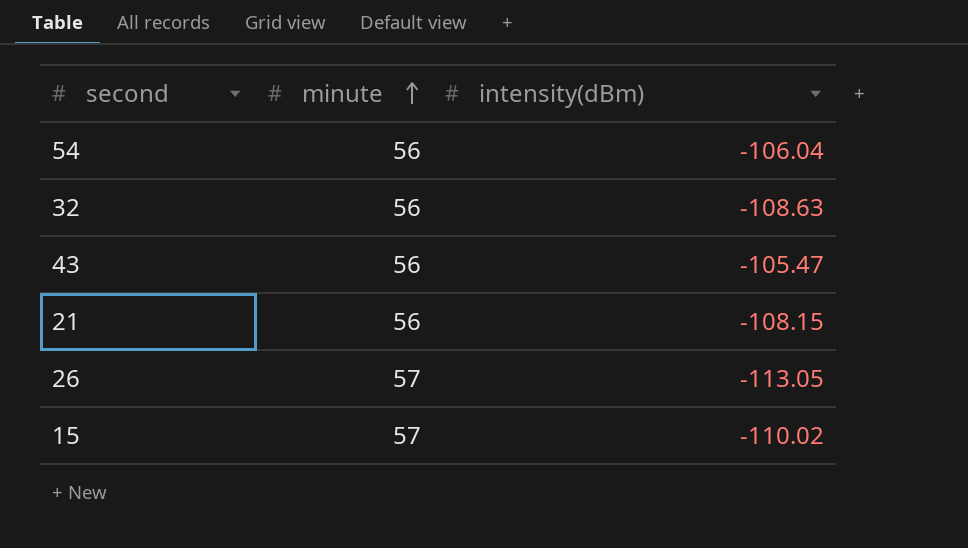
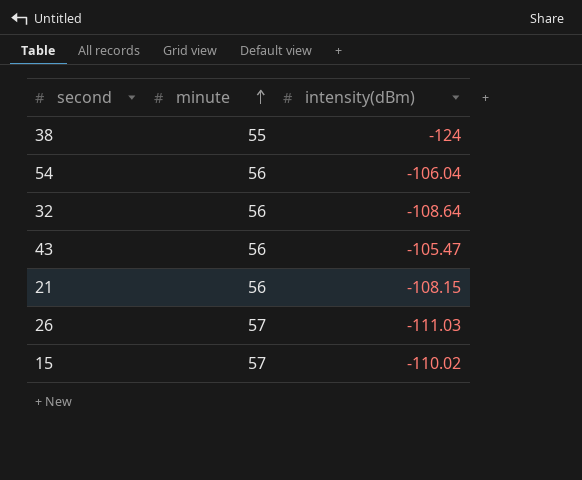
row 38: none -> 55 | -124
32 | intensity(dBm): -108.63 -> -108.64
26 | intensity(dBm): -113.05 -> -111.03

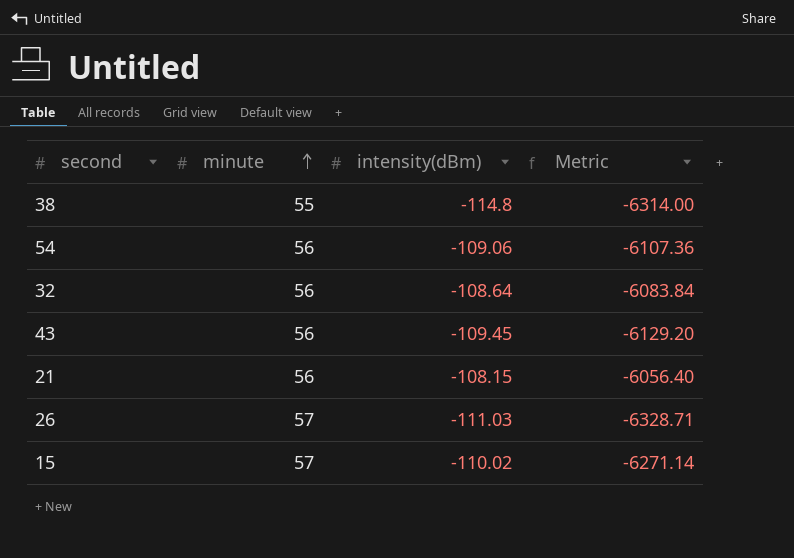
column Metric | formula: none -> [minute] * [intensity(dBm)]
38 | intensity(dBm): -124 -> -114.8
54 | intensity(dBm): -106.04 -> -109.06
43 | intensity(dBm): -105.47 -> -109.45

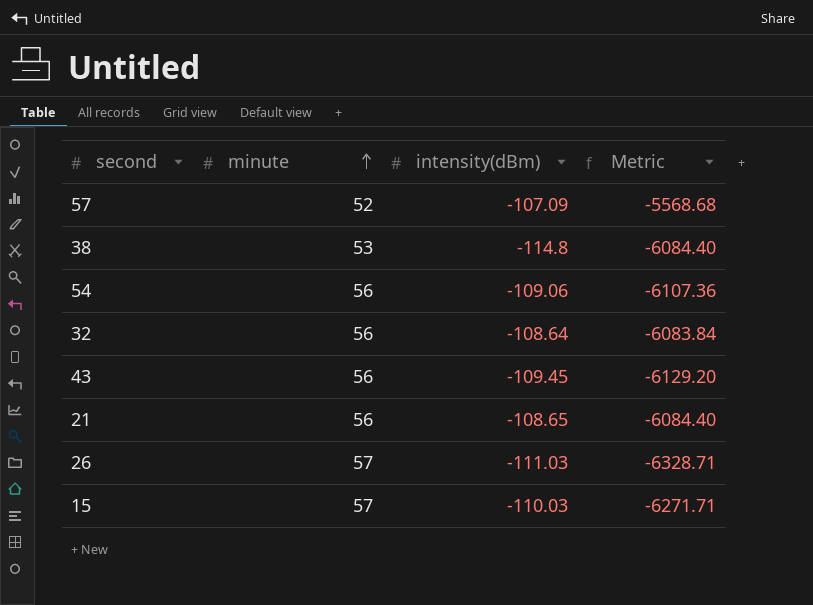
row 57: none -> 52 | -107.09 | -5568.68
38 | minute: 55 -> 53
38 | Metric: -6314.00 -> -6084.40
21 | intensity(dBm): -108.15 -> -108.65
21 | Metric: -6056.40 -> -6084.40
15 | intensity(dBm): -110.02 -> -110.03
15 | Metric: -6271.14 -> -6271.71

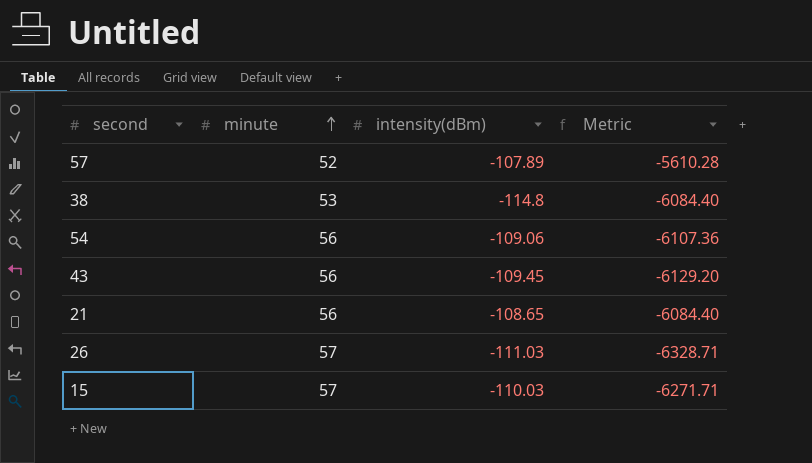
row 32: 56 | -108.64 | -6083.84 -> none
57 | intensity(dBm): -107.09 -> -107.89
57 | Metric: -5568.68 -> -5610.28

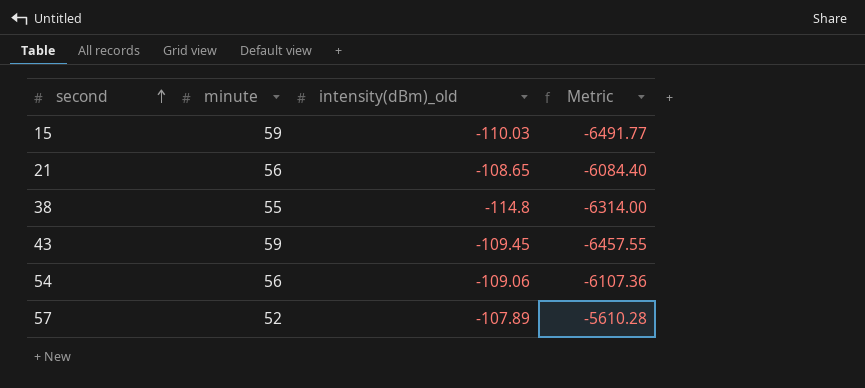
row order: minute ascending -> second ascending
column name: intensity(dBm) -> intensity(dBm)_old
row 26: 57 | -111.03 | -6328.71 -> none
15 | minute: 57 -> 59
15 | Metric: -6271.71 -> -6491.77
38 | minute: 53 -> 55
38 | Metric: -6084.40 -> -6314.00
43 | minute: 56 -> 59
43 | Metric: -6129.20 -> -6457.55

